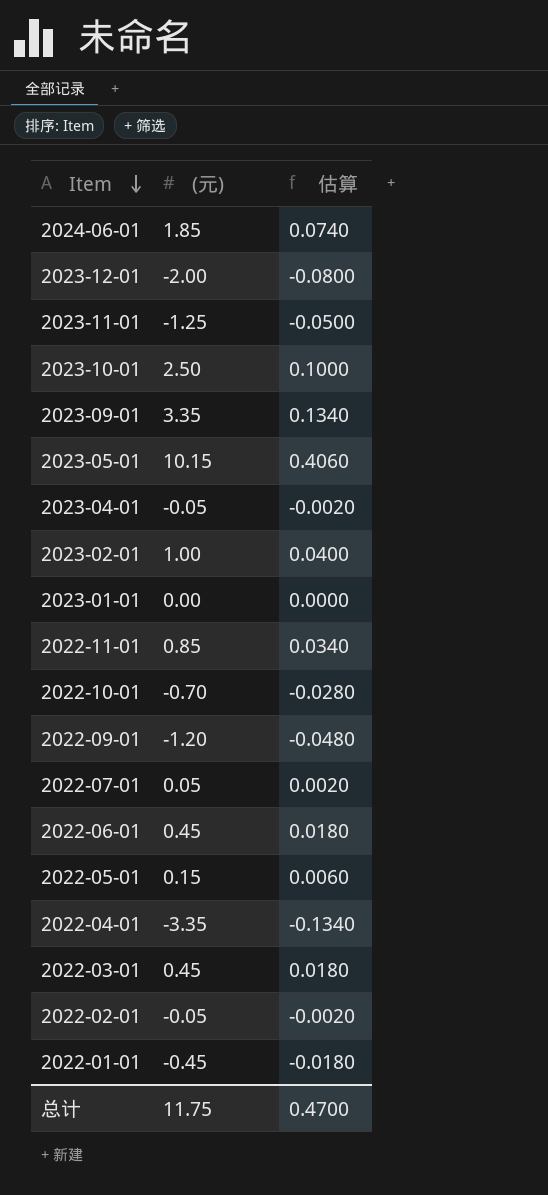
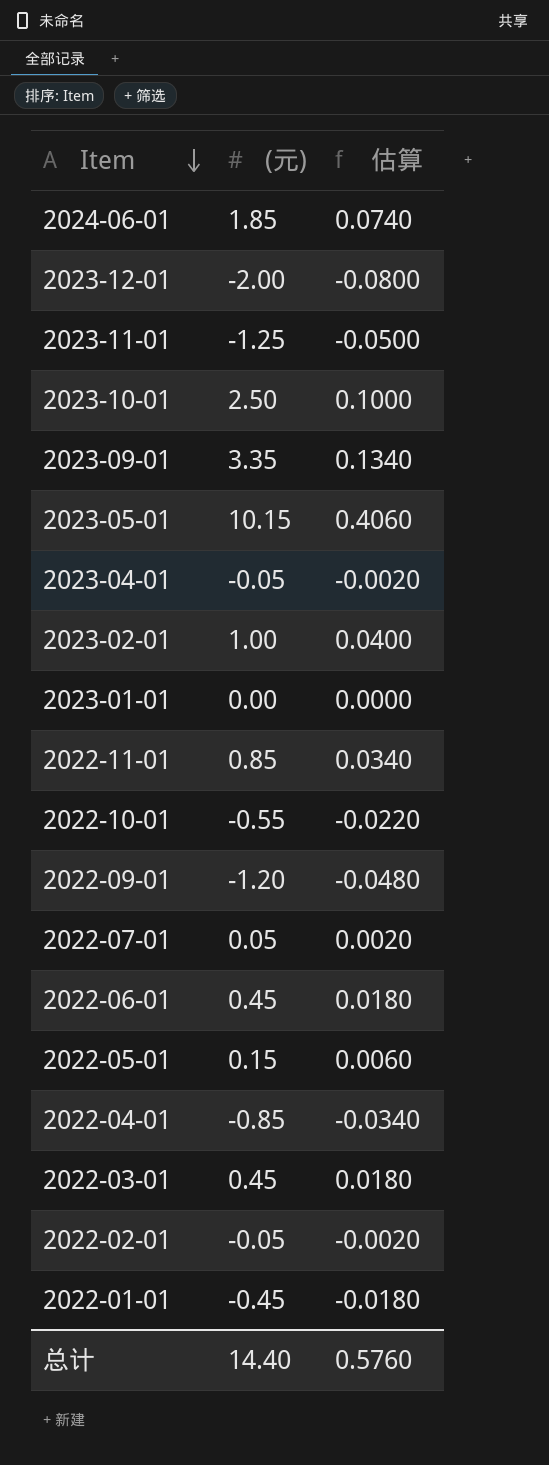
2022-10-01 | (元): -0.70 -> -0.55
2022-10-01 | 估算: -0.0280 -> -0.0220
2022-04-01 | (元): -3.35 -> -0.85
2022-04-01 | 估算: -0.1340 -> -0.0340
总计 | (元): 11.75 -> 14.40
总计 | 估算: 0.4700 -> 0.5760

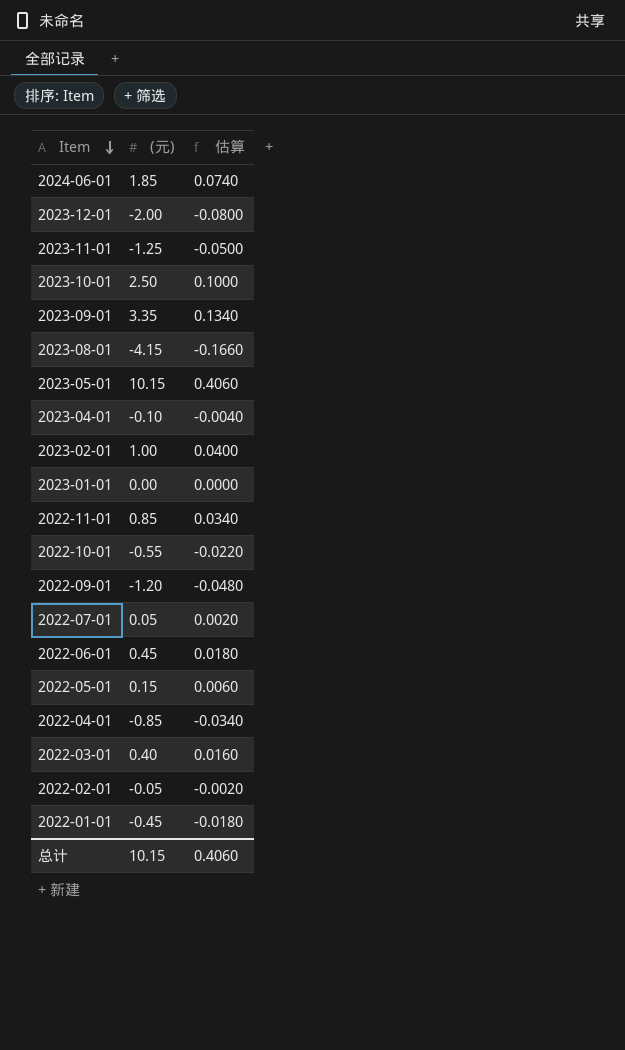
row 2023-08-01: none -> -4.15 | -0.1660
2023-04-01 | (元): -0.05 -> -0.10
2023-04-01 | 估算: -0.0020 -> -0.0040
2022-03-01 | (元): 0.45 -> 0.40
2022-03-01 | 估算: 0.0180 -> 0.0160
总计 | (元): 14.40 -> 10.15
总计 | 估算: 0.5760 -> 0.4060

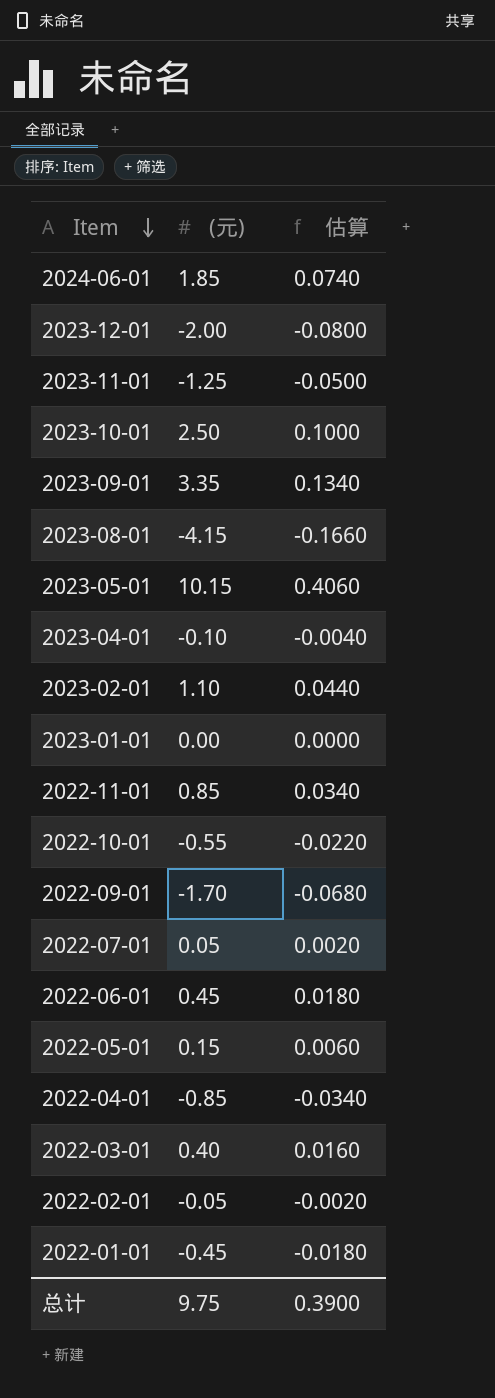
2023-02-01 | (元): 1.00 -> 1.10
2023-02-01 | 估算: 0.0400 -> 0.0440
2022-09-01 | (元): -1.20 -> -1.70
2022-09-01 | 估算: -0.0480 -> -0.0680
总计 | (元): 10.15 -> 9.75
总计 | 估算: 0.4060 -> 0.3900

